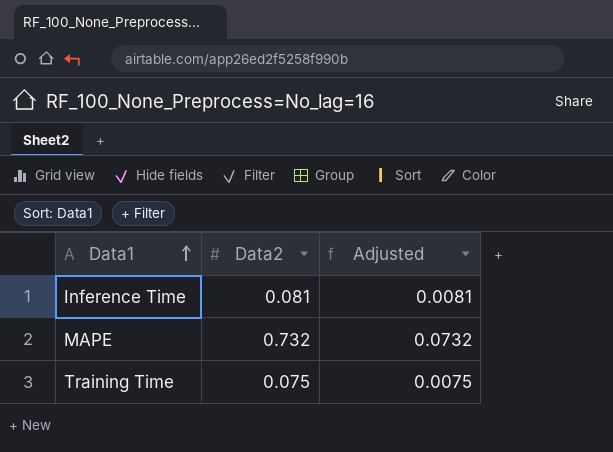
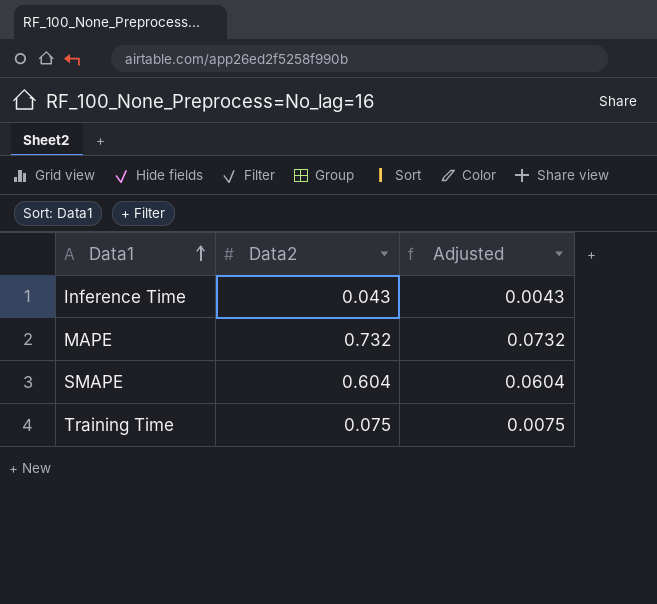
Inference Time | Data2: 0.081 -> 0.043
Inference Time | Adjusted: 0.0081 -> 0.0043
row SMAPE: none -> 0.604 | 0.0604

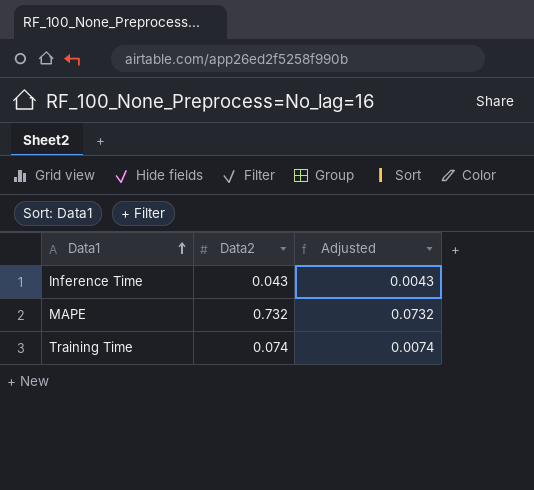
row SMAPE: 0.604 | 0.0604 -> none
Training Time | Data2: 0.075 -> 0.074
Training Time | Adjusted: 0.0075 -> 0.0074

